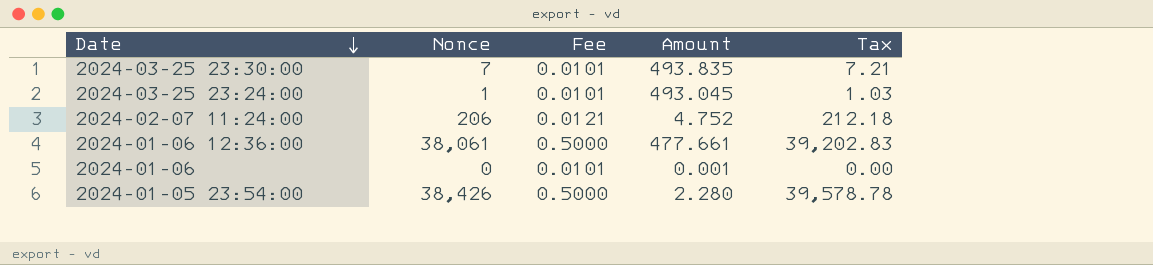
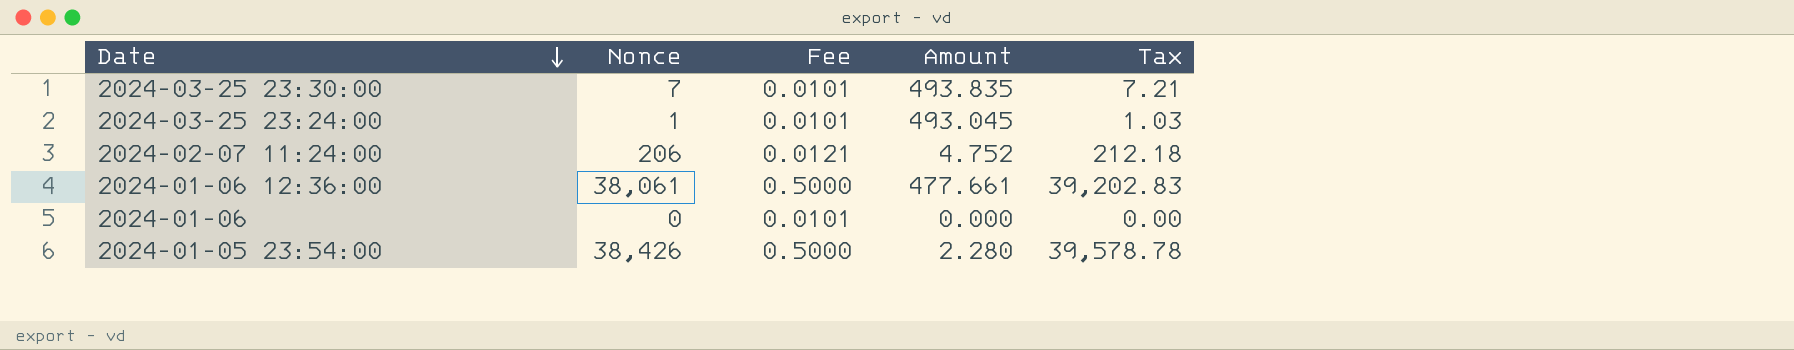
2024-01-06 | Amount: 0.001 -> 0.000

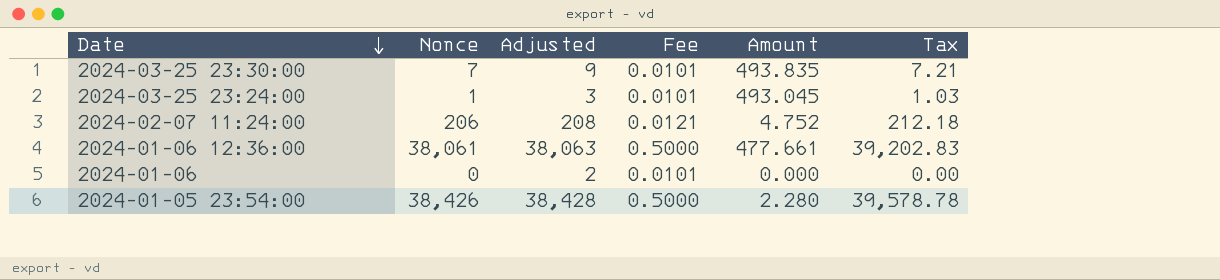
column Adjusted | formula: none -> [Nonce] + 2

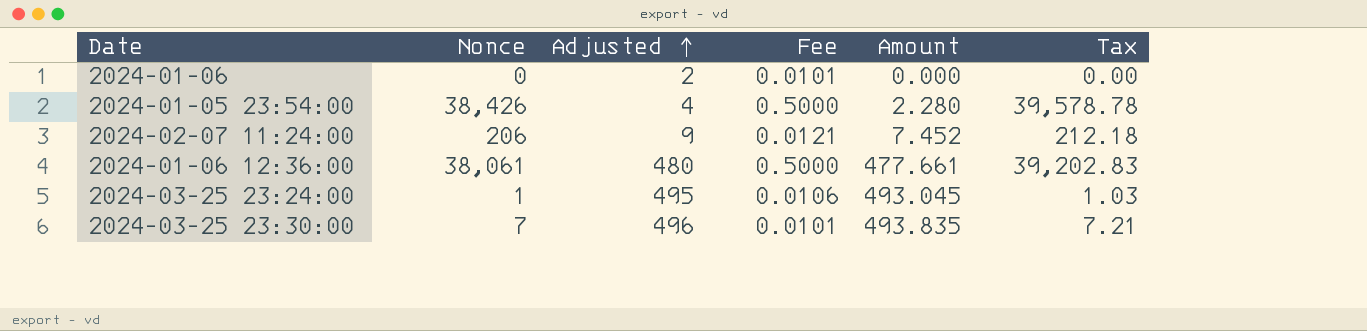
row order: Date descending -> Adjusted ascending
column Adjusted | formula: [Nonce] + 2 -> [Amount] + 2
2024-02-07 11:24:00 | Amount: 4.752 -> 7.452
2024-03-25 23:24:00 | Fee: 0.0101 -> 0.0106

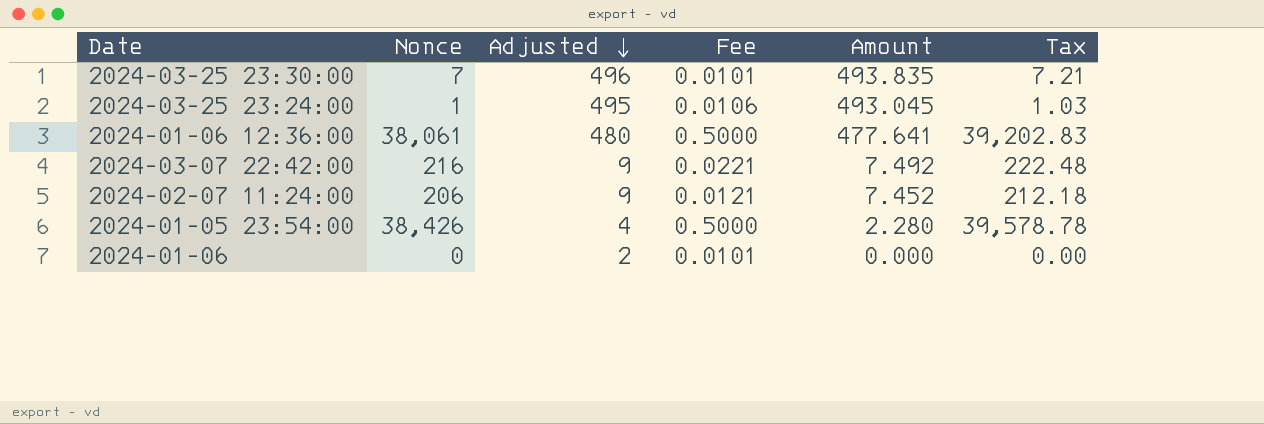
row order: Adjusted ascending -> Adjusted descending
2024-01-06 12:36:00 | Amount: 477.661 -> 477.641
row 2024-03-07 22:42:00: none -> 216 | 9 | 0.0221 | 7.492 | 222.48

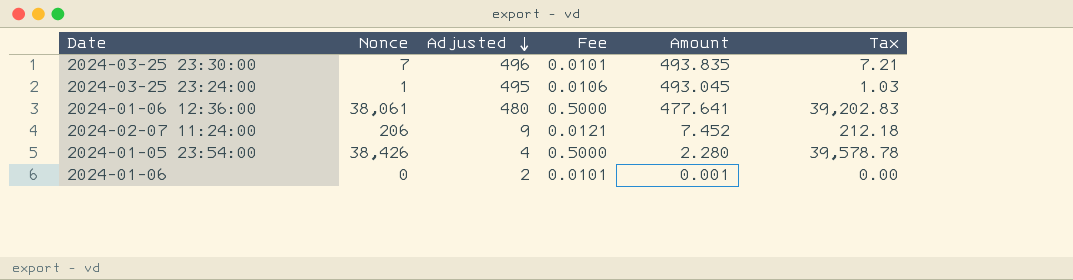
row 2024-03-07 22:42:00: 216 | 9 | 0.0221 | 7.492 | 222.48 -> none
2024-01-06 | Amount: 0.000 -> 0.001

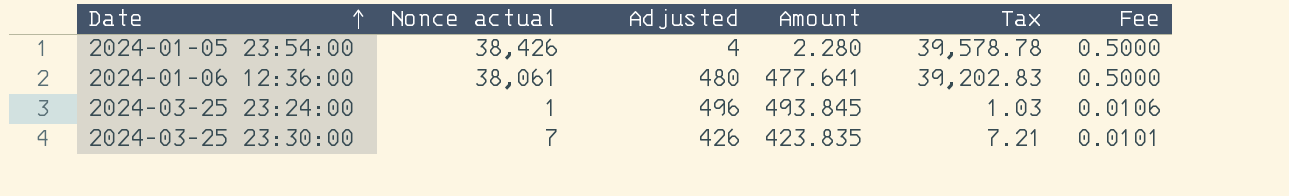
row order: Adjusted descending -> Date ascending
column name: Nonce -> Nonce actual
column Fee | position: 4 -> 6
row 2024-02-07 11:24:00: 206 | 9 | 0.0121 | 7.452 | 212.18 -> none
row 2024-01-06: 0 | 2 | 0.0101 | 0.001 | 0.00 -> none
2024-03-25 23:24:00 | Adjusted: 495 -> 496
2024-03-25 23:24:00 | Amount: 493.045 -> 493.845
2024-03-25 23:30:00 | Adjusted: 496 -> 426
2024-03-25 23:30:00 | Amount: 493.835 -> 423.835

